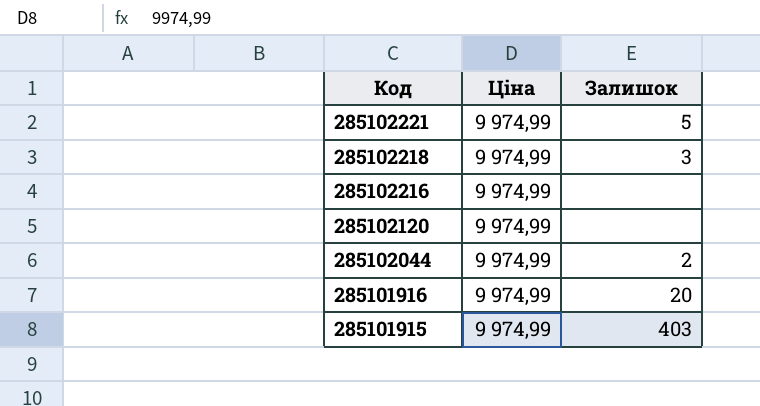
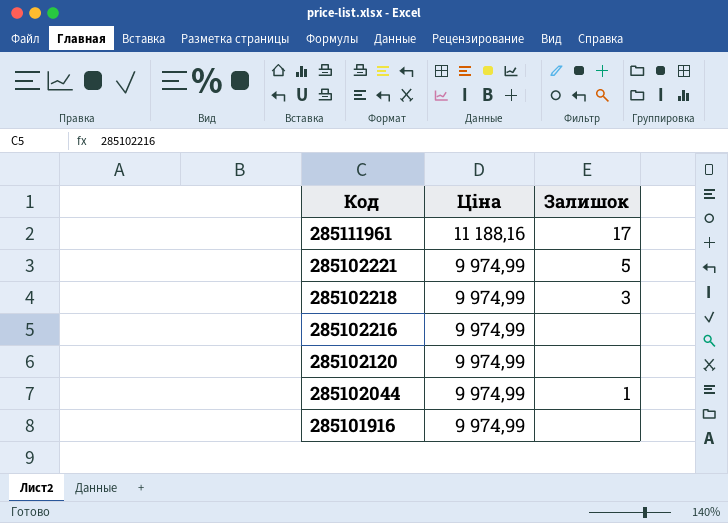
row 285101915: 9 974,99 | 403 -> none
row 285111961: none -> 11 188,16 | 17
285102044 | Залишок: 2 -> 1
285101916 | Залишок: 20 -> none

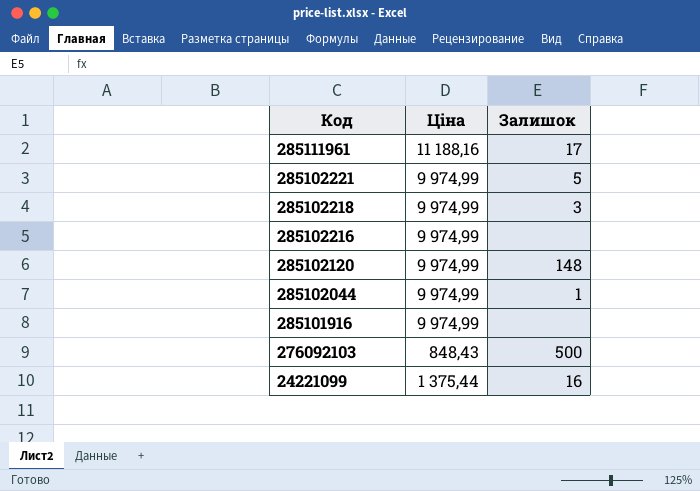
285102120 | Залишок: none -> 148
row 276092103: none -> 848,43 | 500
row 24221099: none -> 1 375,44 | 16

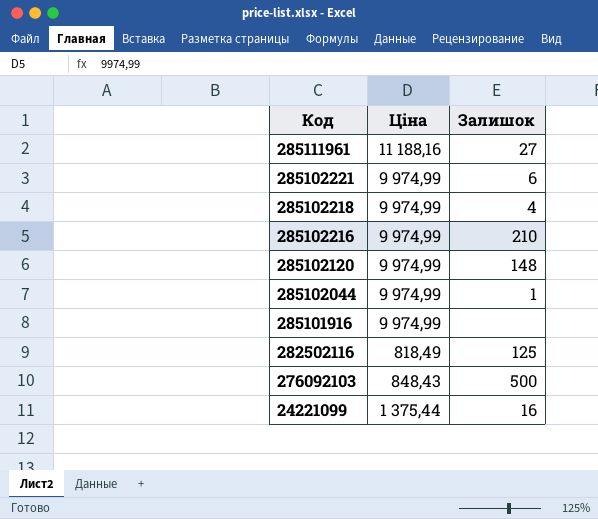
285111961 | Залишок: 17 -> 27
285102221 | Залишок: 5 -> 6
285102218 | Залишок: 3 -> 4
285102216 | Залишок: none -> 210
row 282502116: none -> 818,49 | 125

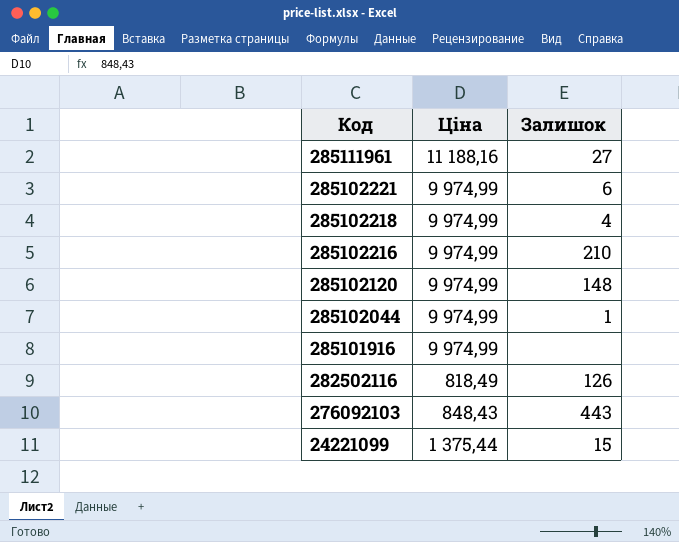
282502116 | Залишок: 125 -> 126
276092103 | Залишок: 500 -> 443
24221099 | Залишок: 16 -> 15

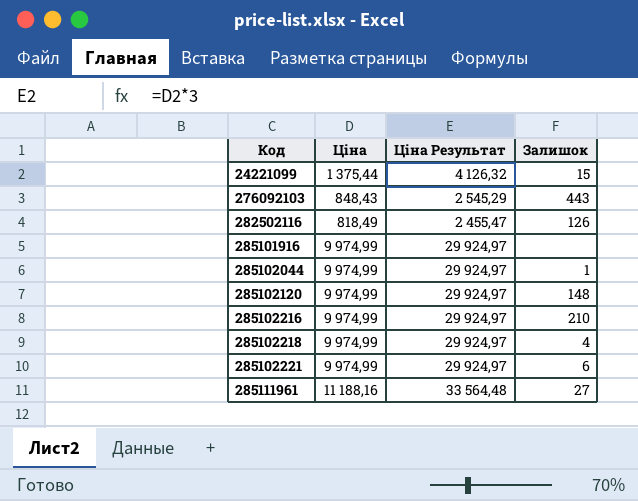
row order: Код descending -> Код ascending
column Ціна Результат | formula: none -> [Ціна] * 3

